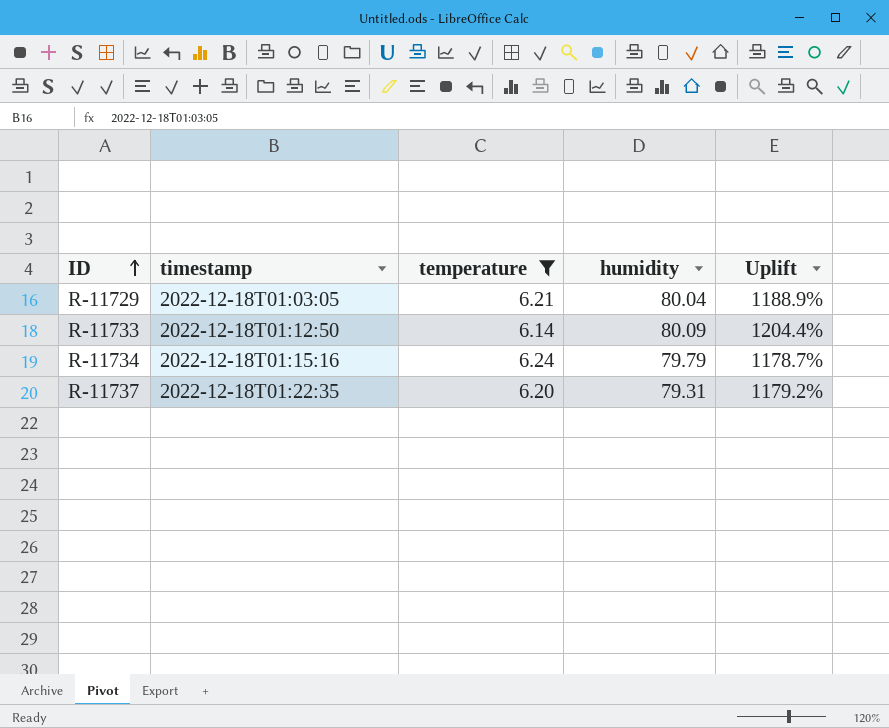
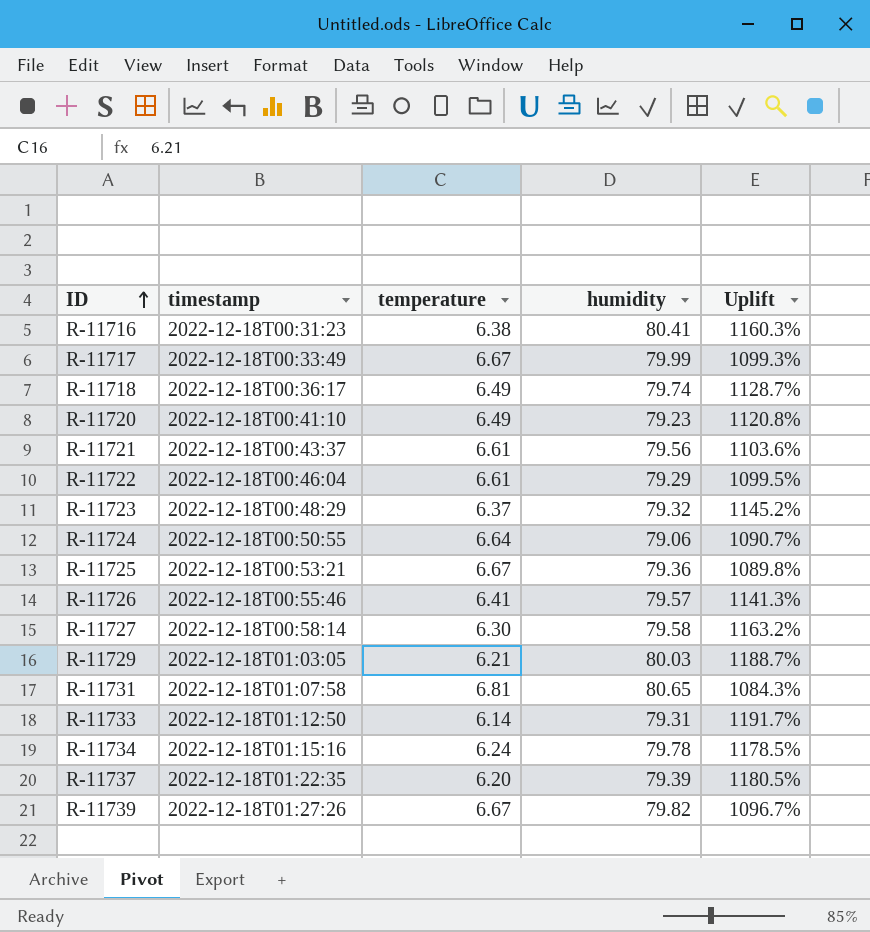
filter: temperature <= 6.24 -> none
R-11729 | humidity: 80.04 -> 80.03
R-11729 | Uplift: 1188.9% -> 1188.7%
R-11733 | humidity: 80.09 -> 79.31
R-11733 | Uplift: 1204.4% -> 1191.7%
R-11734 | humidity: 79.79 -> 79.78
R-11734 | Uplift: 1178.7% -> 1178.5%
R-11737 | humidity: 79.31 -> 79.39
R-11737 | Uplift: 1179.2% -> 1180.5%

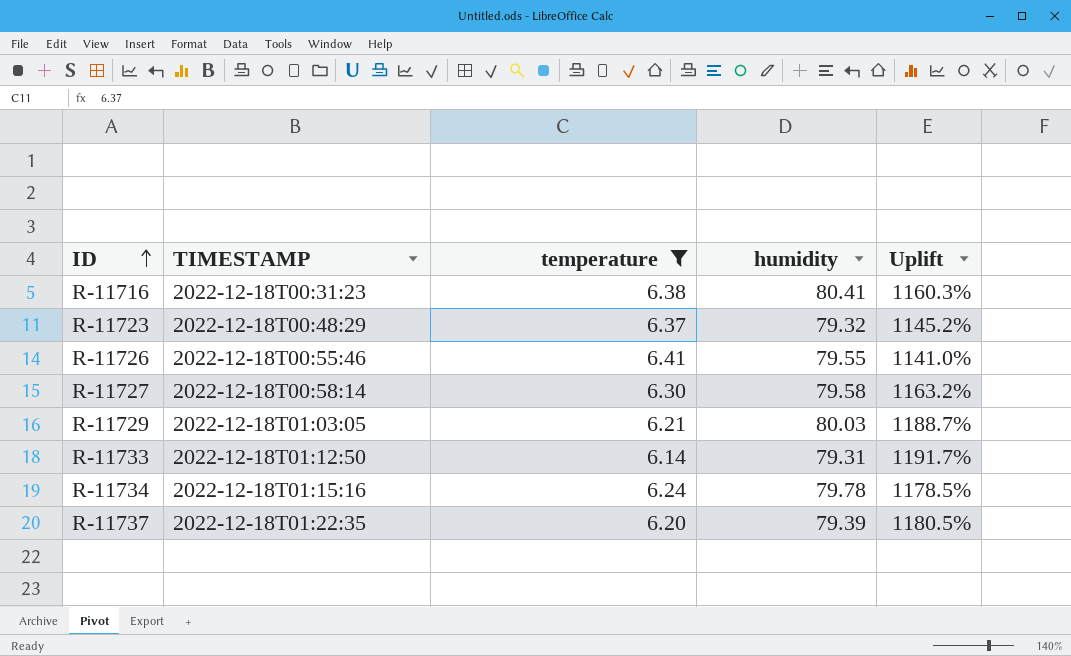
filter: none -> temperature <= 6.41
column name: timestamp -> TIMESTAMP
R-11726 | humidity: 79.57 -> 79.55
R-11726 | Uplift: 1141.3% -> 1141.0%

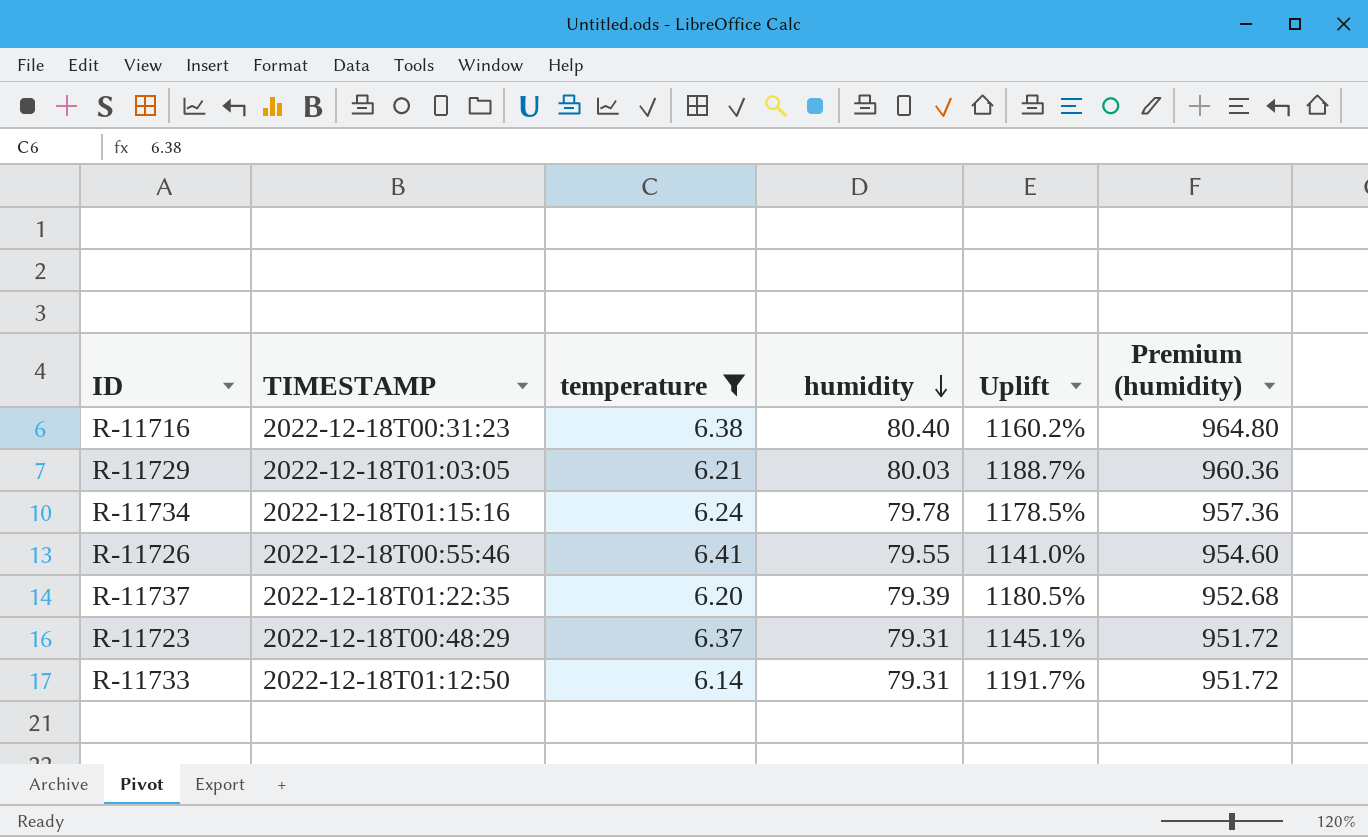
row order: ID ascending -> humidity descending
column Premium (humidity) | formula: none -> [humidity] * 12
row R-11727: 2022-12-18T00:58:14 | 6.30 | 79.58 | 1163.2% -> none
R-11716 | humidity: 80.41 -> 80.40
R-11716 | Uplift: 1160.3% -> 1160.2%
R-11723 | humidity: 79.32 -> 79.31
R-11723 | Uplift: 1145.2% -> 1145.1%

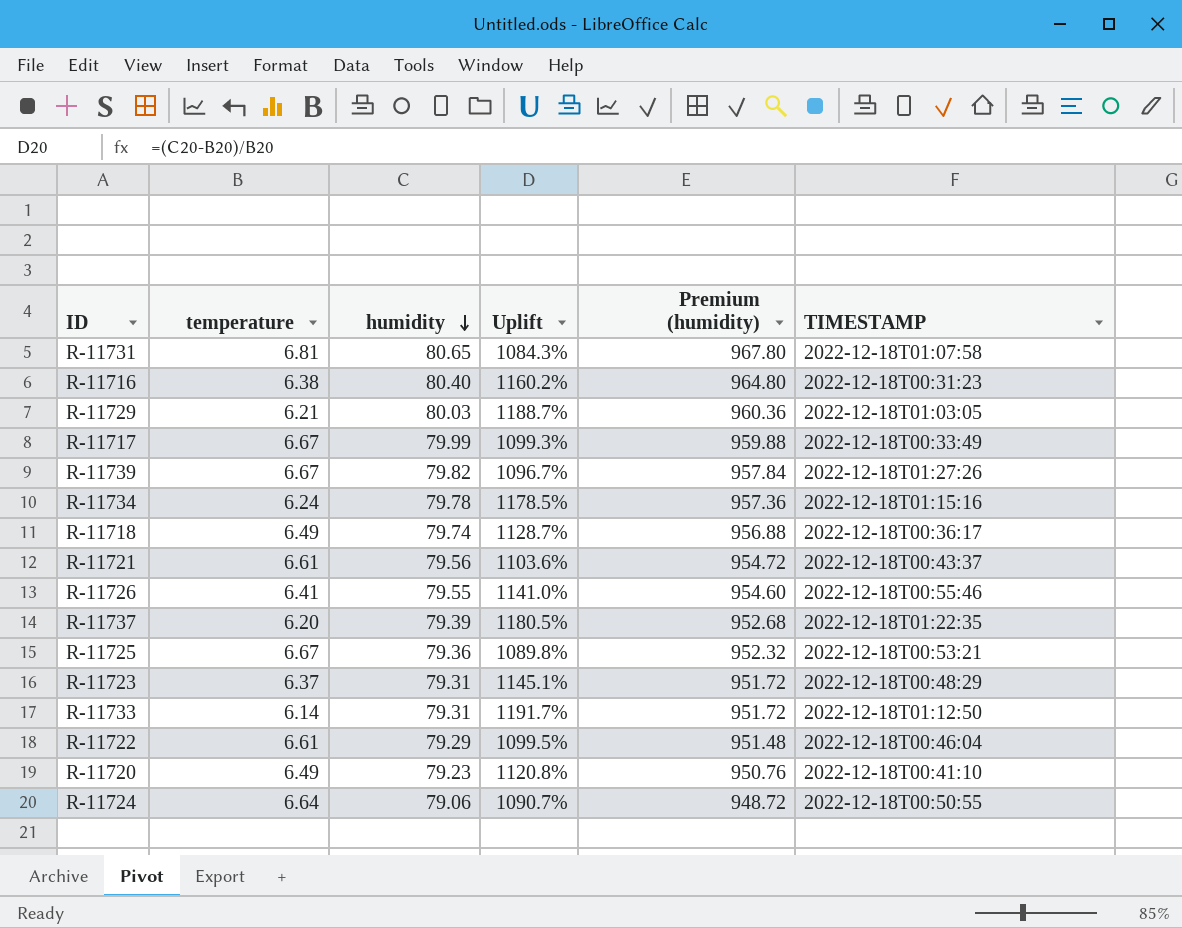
filter: temperature <= 6.41 -> none
column TIMESTAMP | position: 2 -> 6

